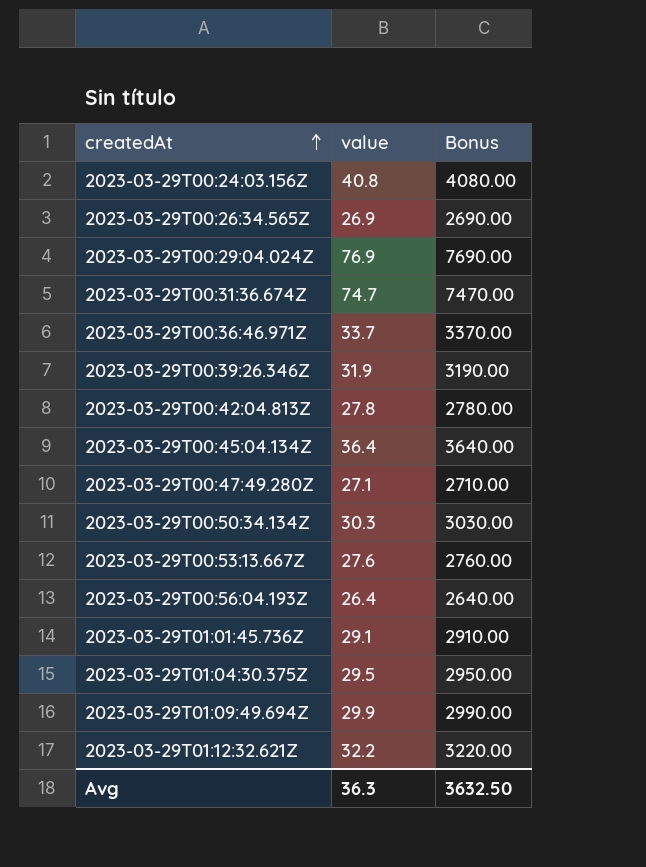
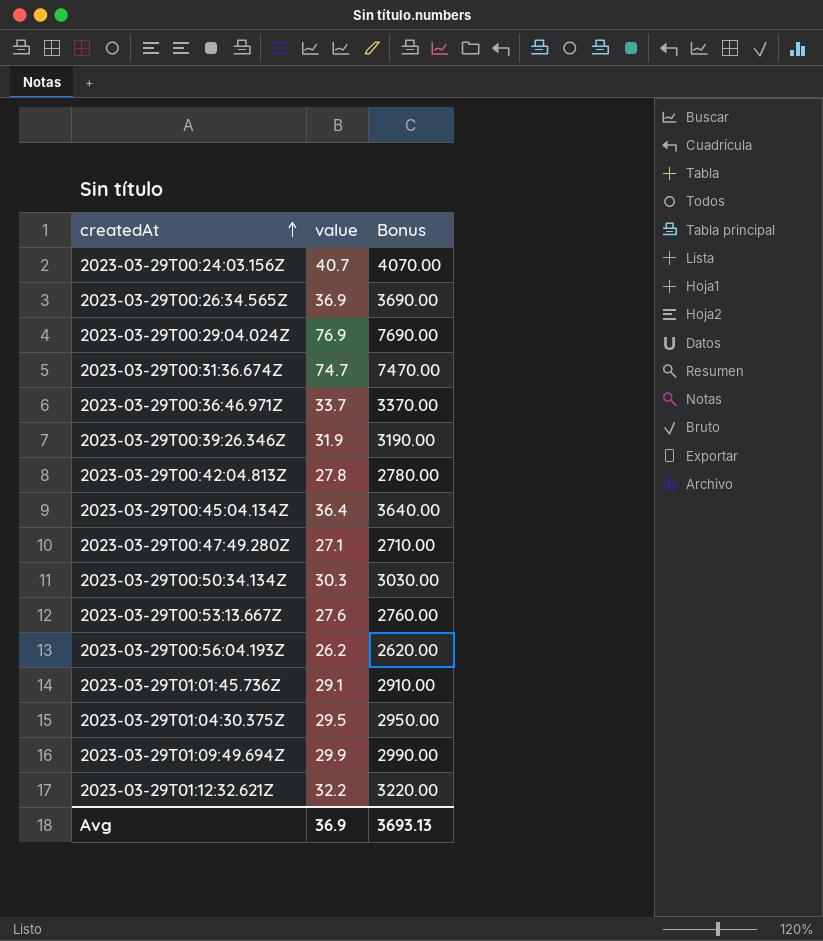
2023-03-29T00:24:03.156Z | value: 40.8 -> 40.7
2023-03-29T00:24:03.156Z | Bonus: 4080.00 -> 4070.00
2023-03-29T00:26:34.565Z | value: 26.9 -> 36.9
2023-03-29T00:26:34.565Z | Bonus: 2690.00 -> 3690.00
2023-03-29T00:56:04.193Z | value: 26.4 -> 26.2
2023-03-29T00:56:04.193Z | Bonus: 2640.00 -> 2620.00
Avg | value: 36.3 -> 36.9
Avg | Bonus: 3632.50 -> 3693.13

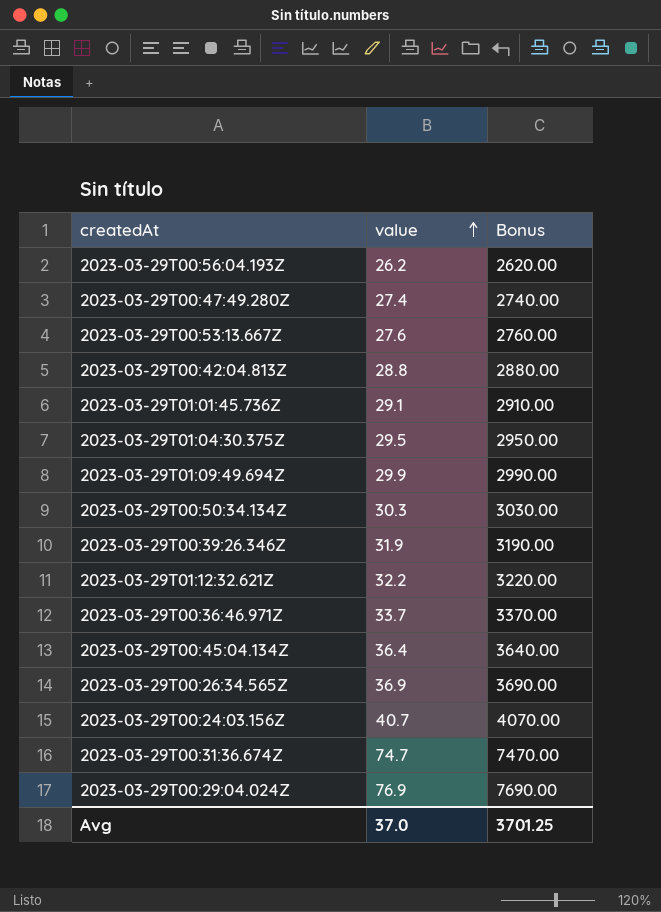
row order: createdAt ascending -> value ascending
2023-03-29T00:47:49.280Z | value: 27.1 -> 27.4
2023-03-29T00:47:49.280Z | Bonus: 2710.00 -> 2740.00
2023-03-29T00:42:04.813Z | value: 27.8 -> 28.8
2023-03-29T00:42:04.813Z | Bonus: 2780.00 -> 2880.00
Avg | value: 36.9 -> 37.0
Avg | Bonus: 3693.13 -> 3701.25

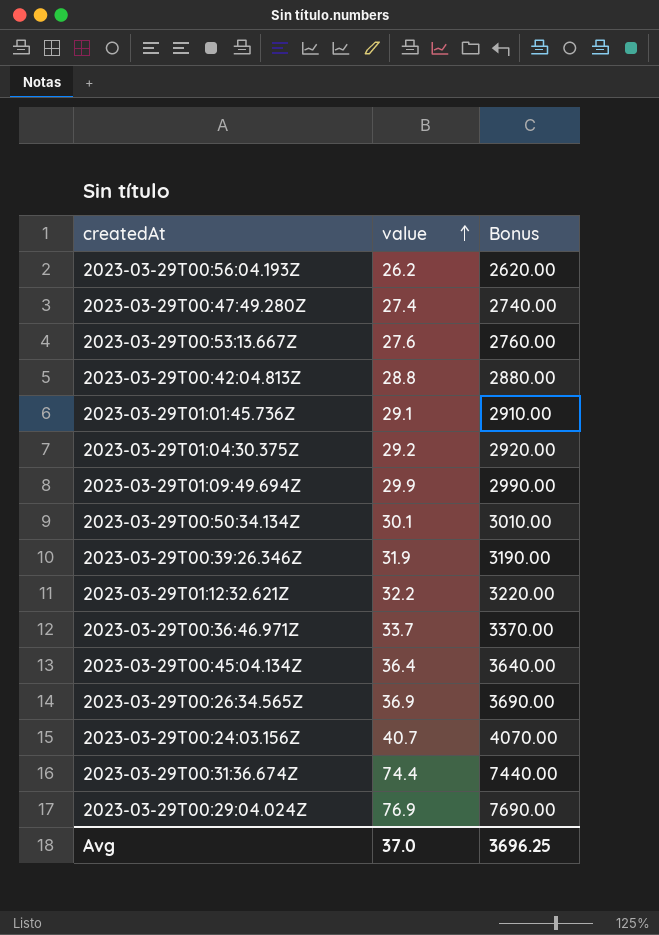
2023-03-29T01:04:30.375Z | value: 29.5 -> 29.2
2023-03-29T01:04:30.375Z | Bonus: 2950.00 -> 2920.00
2023-03-29T00:50:34.134Z | value: 30.3 -> 30.1
2023-03-29T00:50:34.134Z | Bonus: 3030.00 -> 3010.00
2023-03-29T00:31:36.674Z | value: 74.7 -> 74.4
2023-03-29T00:31:36.674Z | Bonus: 7470.00 -> 7440.00
Avg | Bonus: 3701.25 -> 3696.25

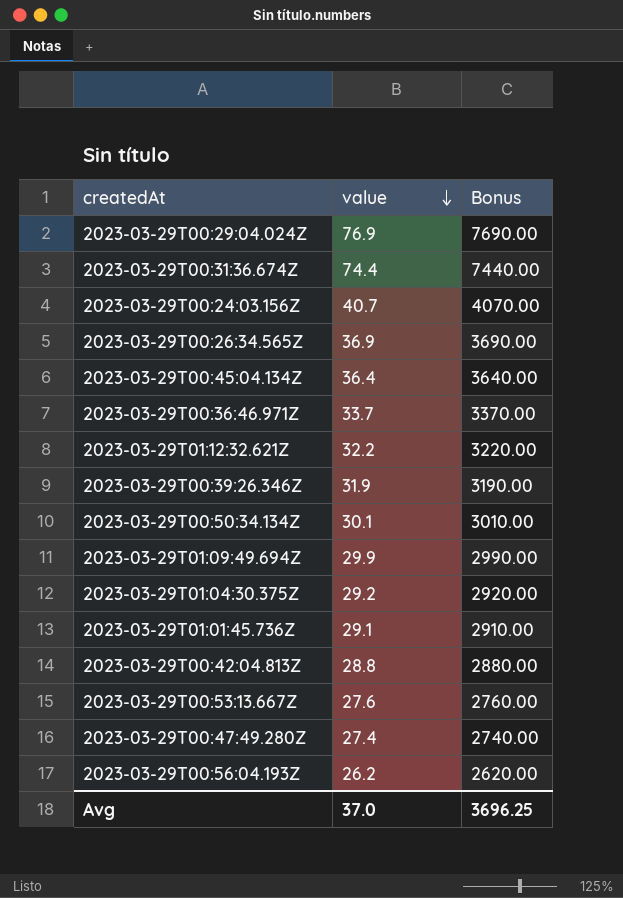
row order: value ascending -> value descending

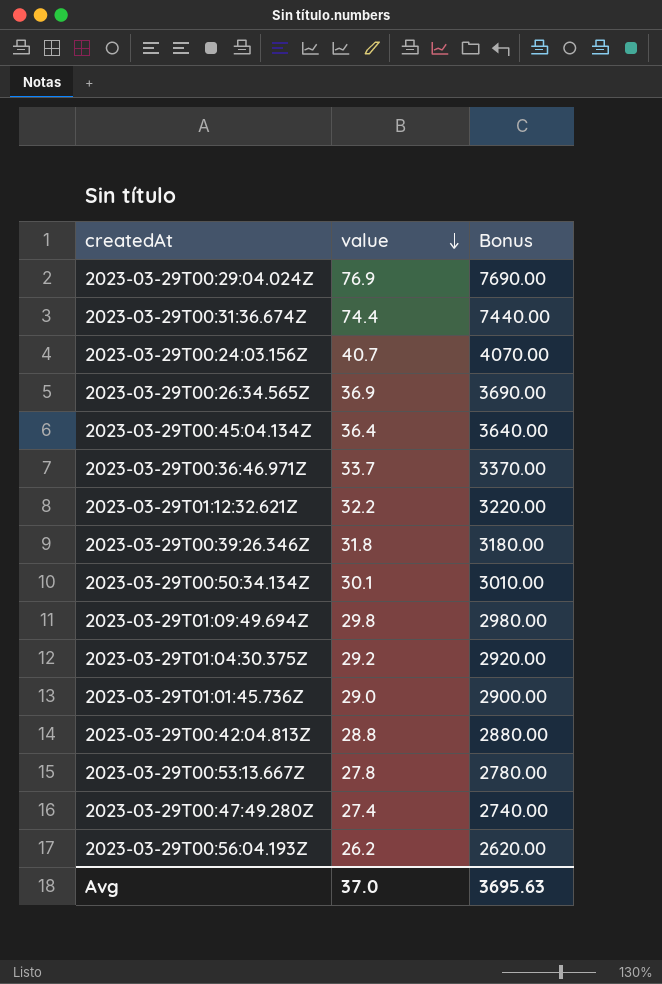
2023-03-29T00:39:26.346Z | value: 31.9 -> 31.8
2023-03-29T00:39:26.346Z | Bonus: 3190.00 -> 3180.00
2023-03-29T01:09:49.694Z | value: 29.9 -> 29.8
2023-03-29T01:09:49.694Z | Bonus: 2990.00 -> 2980.00
2023-03-29T01:01:45.736Z | value: 29.1 -> 29.0
2023-03-29T01:01:45.736Z | Bonus: 2910.00 -> 2900.00
2023-03-29T00:53:13.667Z | value: 27.6 -> 27.8
2023-03-29T00:53:13.667Z | Bonus: 2760.00 -> 2780.00
Avg | Bonus: 3696.25 -> 3695.63

